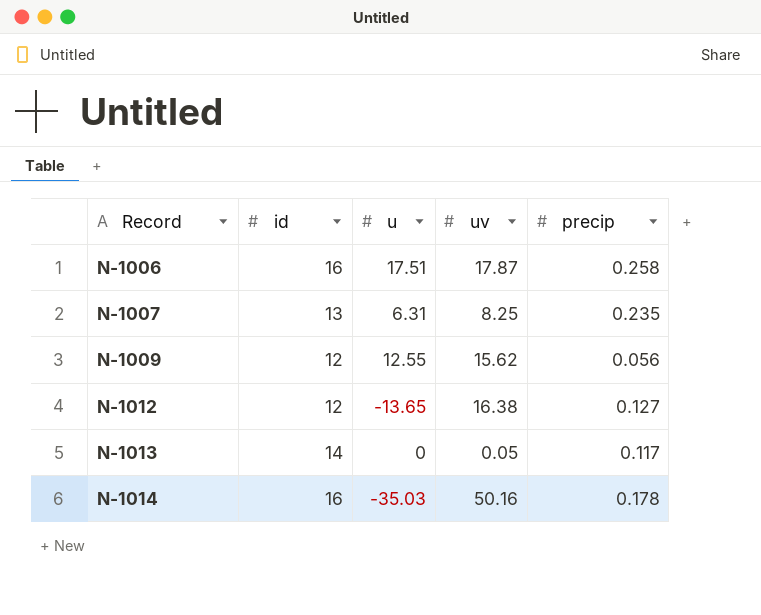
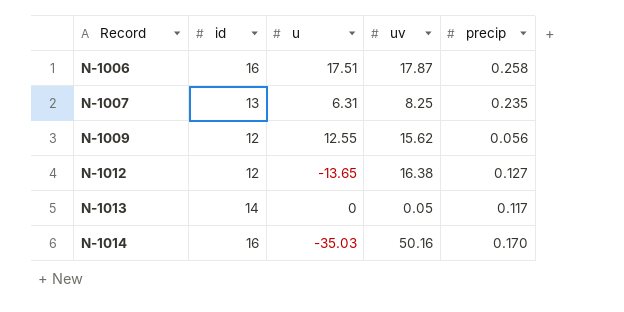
N-1014 | precip: 0.178 -> 0.170

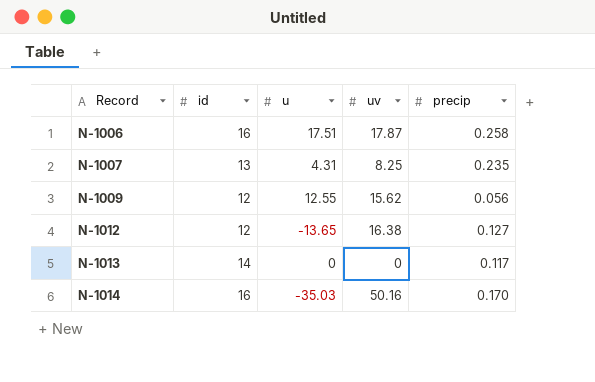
N-1007 | u: 6.31 -> 4.31
N-1013 | uv: 0.05 -> 0

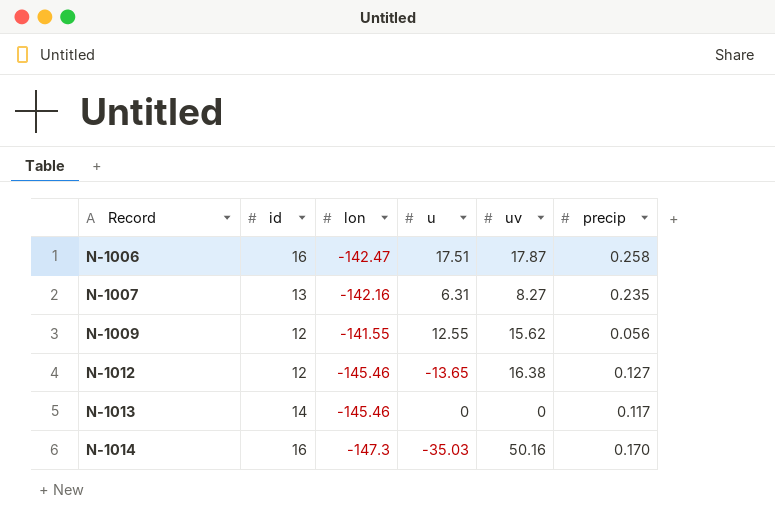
column lon | position: none -> 3
N-1007 | u: 4.31 -> 6.31
N-1007 | uv: 8.25 -> 8.27

